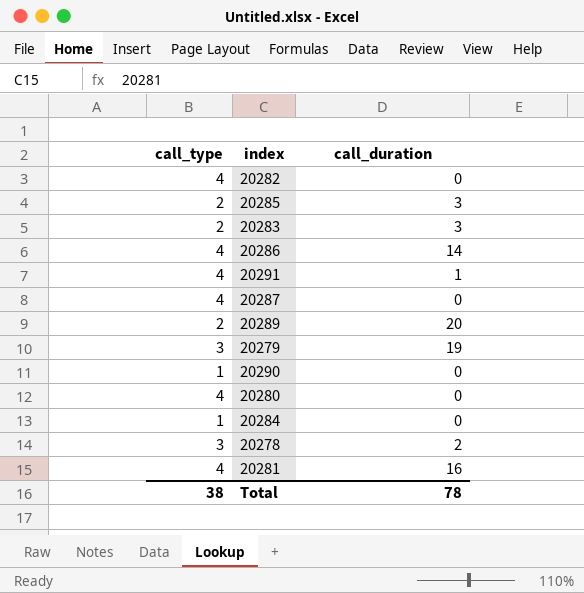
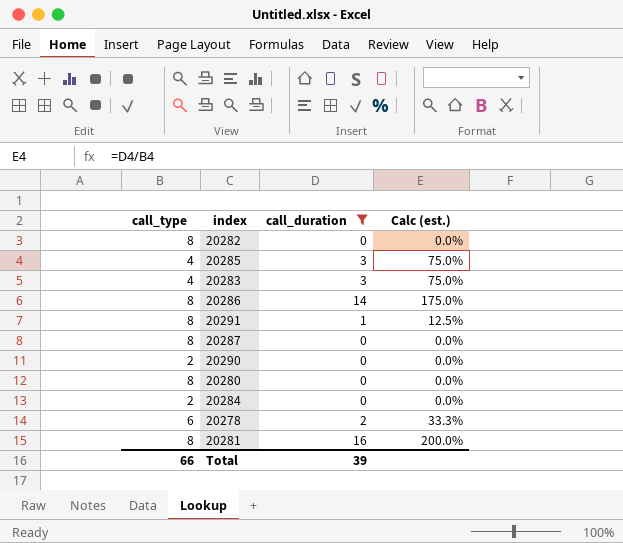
filter: none -> call_duration <= 16
column Calc (est.) | formula: none -> [call_duration] / [call_type]
20282 | call_type: 4 -> 8
20285 | call_type: 2 -> 4
20283 | call_type: 2 -> 4
20286 | call_type: 4 -> 8
20291 | call_type: 4 -> 8
20287 | call_type: 4 -> 8
20290 | call_type: 1 -> 2
20280 | call_type: 4 -> 8
20284 | call_type: 1 -> 2
20278 | call_type: 3 -> 6
20281 | call_type: 4 -> 8
Total | call_type: 38 -> 66
Total | call_duration: 78 -> 39

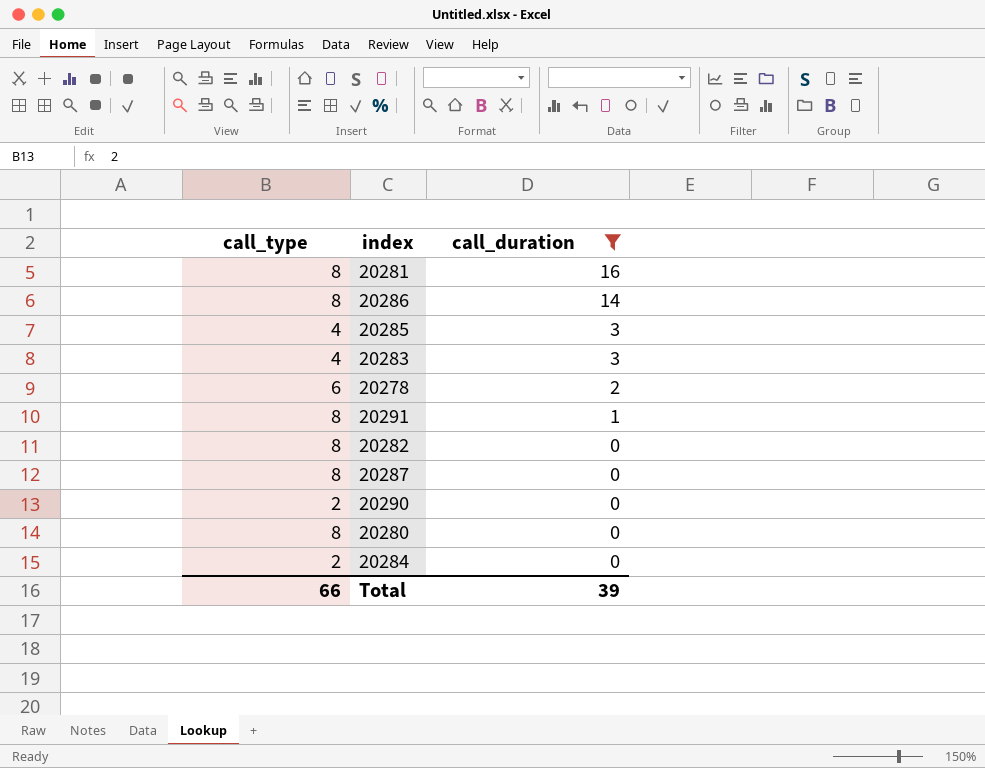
row order: none -> call_duration descending
column Calc (est.) | formula: [call_duration] / [call_type] -> none

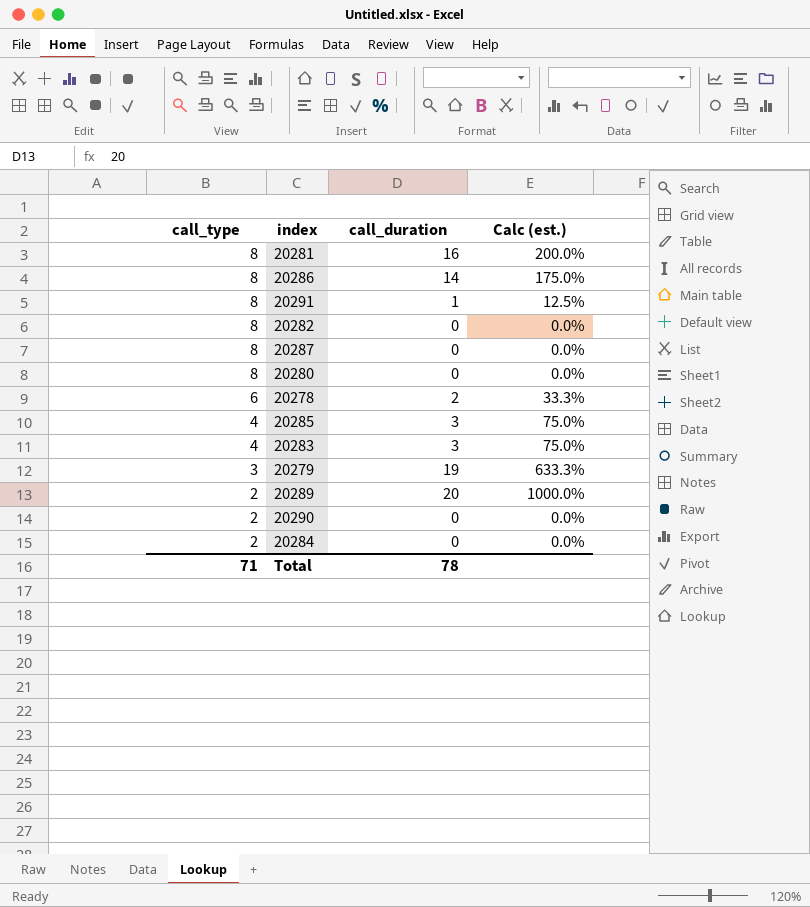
filter: call_duration <= 16 -> none
row order: call_duration descending -> call_type descending
column Calc (est.) | formula: none -> [call_duration] / [call_type]
Total | call_type: 66 -> 71
Total | call_duration: 39 -> 78

